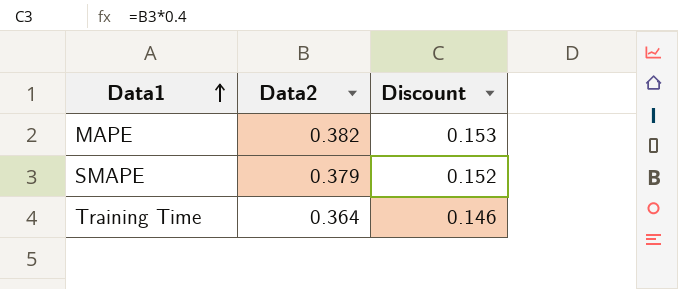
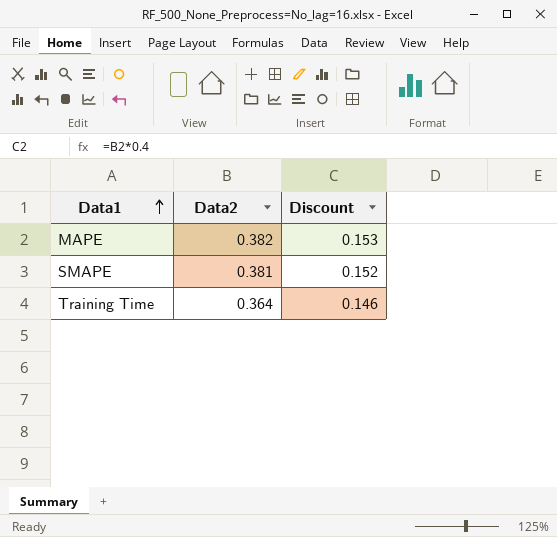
SMAPE | Data2: 0.379 -> 0.381

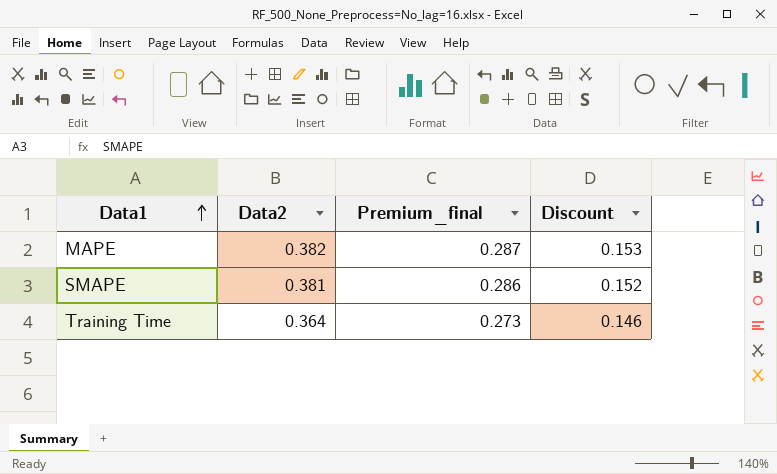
column Premium_final | formula: none -> [Data2] * 0.75

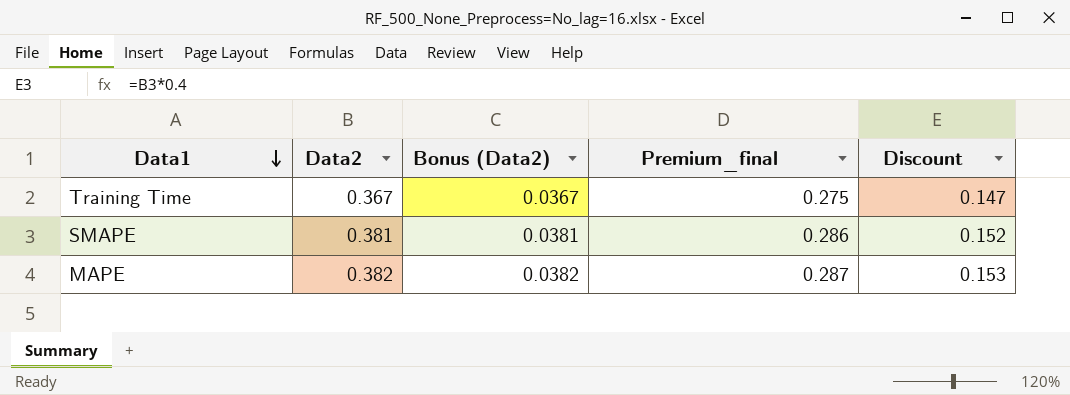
row order: Data1 ascending -> Data1 descending
column Bonus (Data2) | formula: none -> [Data2] * 0.1
Training Time | Data2: 0.364 -> 0.367
Training Time | Premium_final: 0.273 -> 0.275
Training Time | Discount: 0.146 -> 0.147

